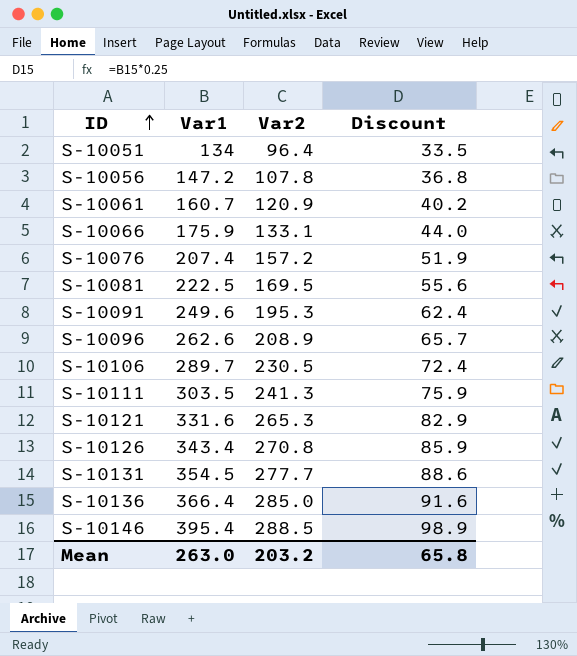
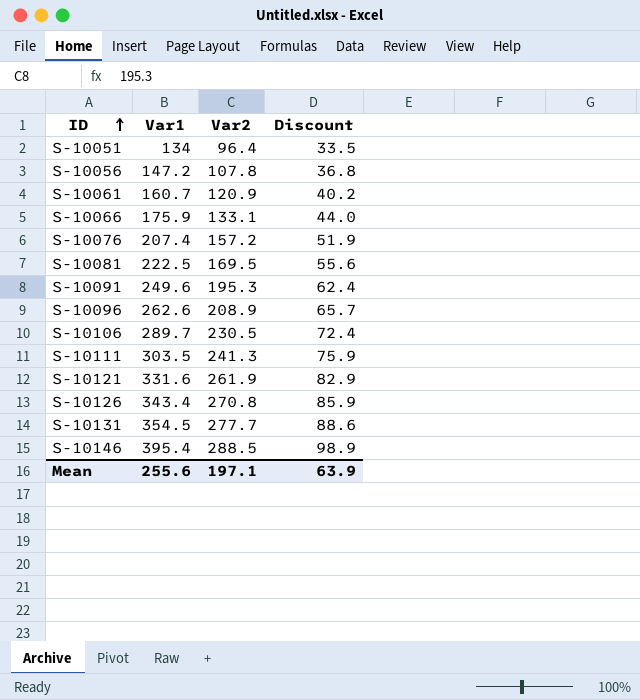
row S-10136: 366.4 | 285.0 | 91.6 -> none
S-10121 | Var2: 265.3 -> 261.9
Mean | Var1: 263.0 -> 255.6
Mean | Var2: 203.2 -> 197.1
Mean | Discount: 65.8 -> 63.9

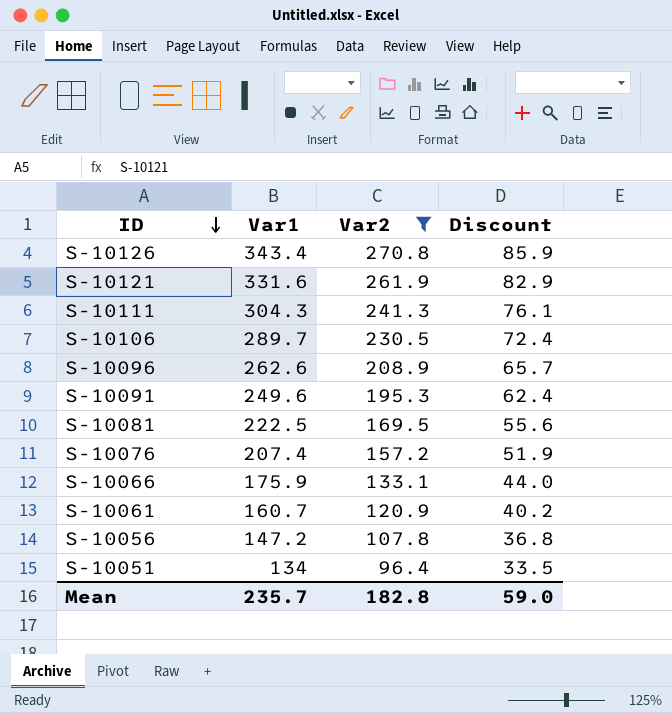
filter: none -> Var2 <= 270.8
row order: ID ascending -> ID descending
S-10111 | Var1: 303.5 -> 304.3
S-10111 | Discount: 75.9 -> 76.1
Mean | Var1: 255.6 -> 235.7
Mean | Var2: 197.1 -> 182.8
Mean | Discount: 63.9 -> 59.0

